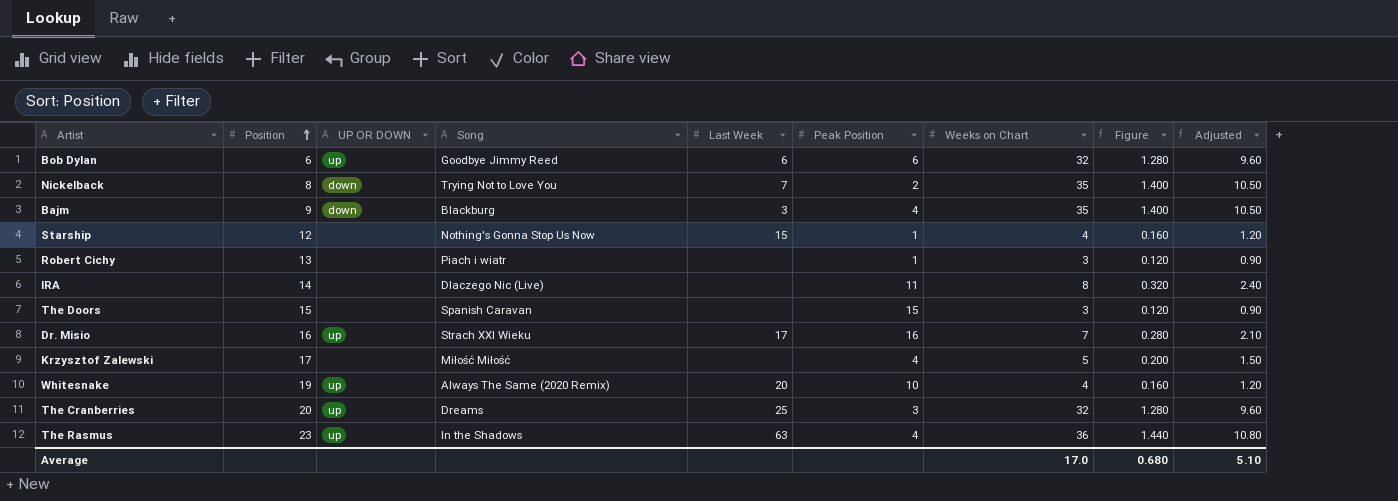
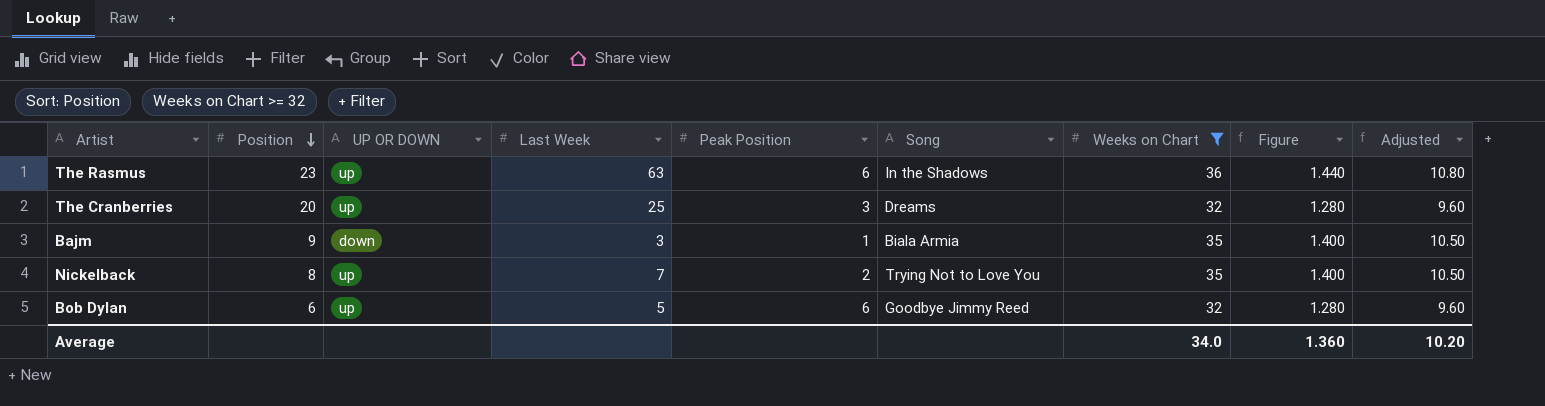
filter: none -> Weeks on Chart >= 32
row order: Position ascending -> Position descending
column Song | position: 4 -> 6
The Rasmus | Peak Position: 4 -> 6
Bajm | Peak Position: 4 -> 1
Bajm | Song: Blackburg -> Biala Armia
Nickelback | UP OR DOWN: down -> up
Bob Dylan | Last Week: 6 -> 5
Average | Weeks on Chart: 17.0 -> 34.0
Average | Figure: 0.680 -> 1.360
Average | Adjusted: 5.10 -> 10.20

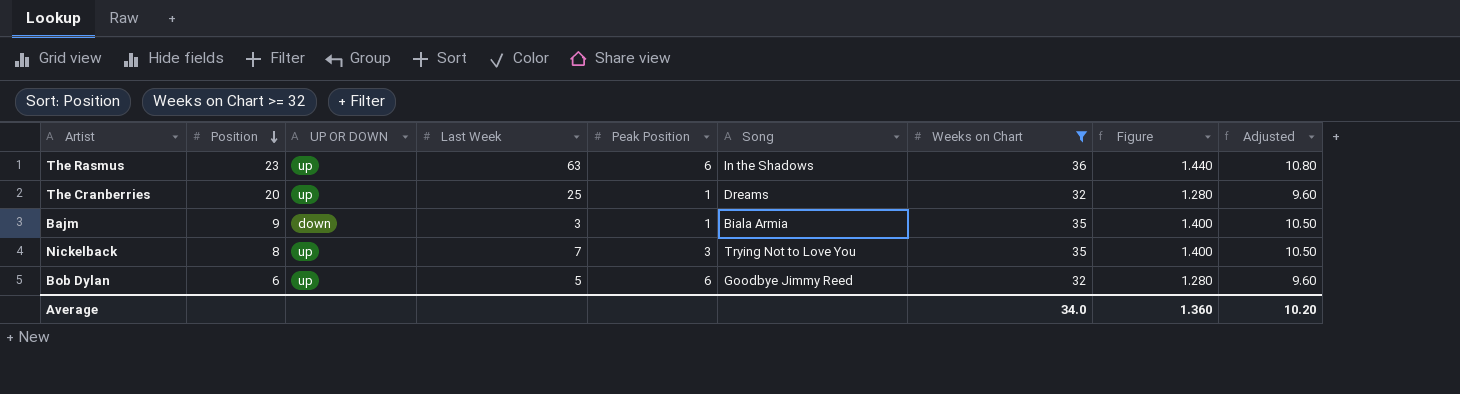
The Cranberries | Peak Position: 3 -> 1
Nickelback | Peak Position: 2 -> 3

